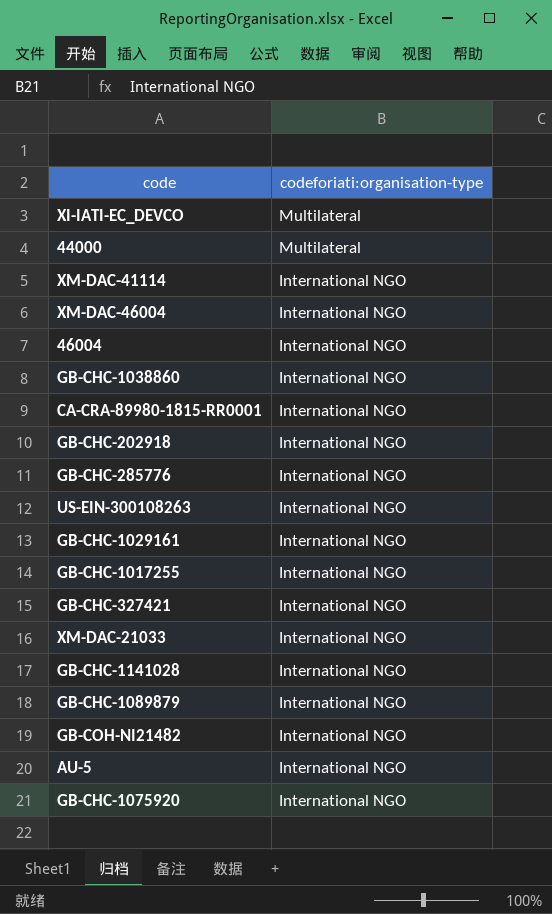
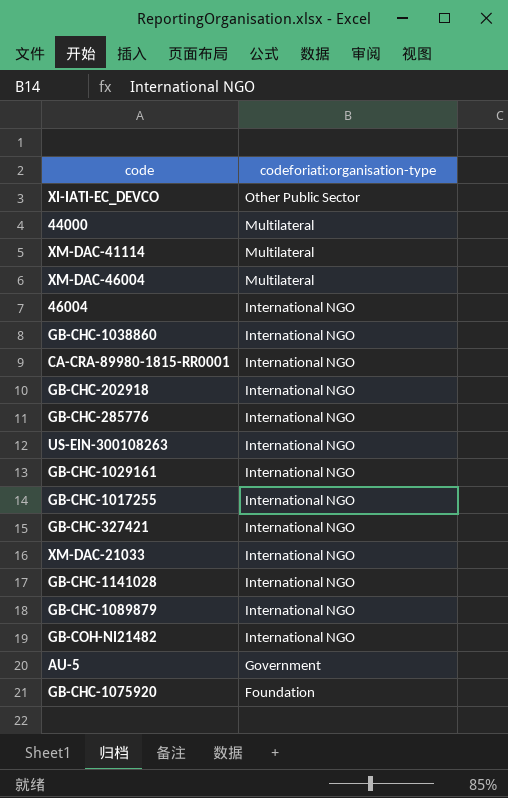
XI-IATI-EC_DEVCO | codeforiati:organisation-type: Multilateral -> Other Public Sector
XM-DAC-41114 | codeforiati:organisation-type: International NGO -> Multilateral
XM-DAC-46004 | codeforiati:organisation-type: International NGO -> Multilateral
AU-5 | codeforiati:organisation-type: International NGO -> Government
GB-CHC-1075920 | codeforiati:organisation-type: International NGO -> Foundation

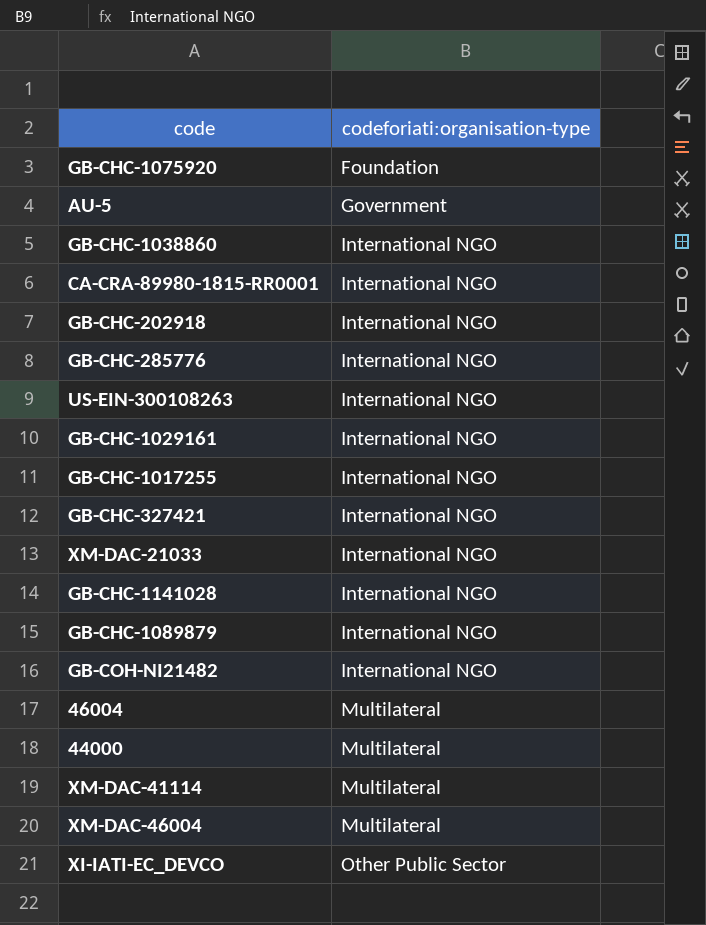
row order: codeforiati:organisation-type descending -> codeforiati:organisation-type ascending
46004 | codeforiati:organisation-type: International NGO -> Multilateral

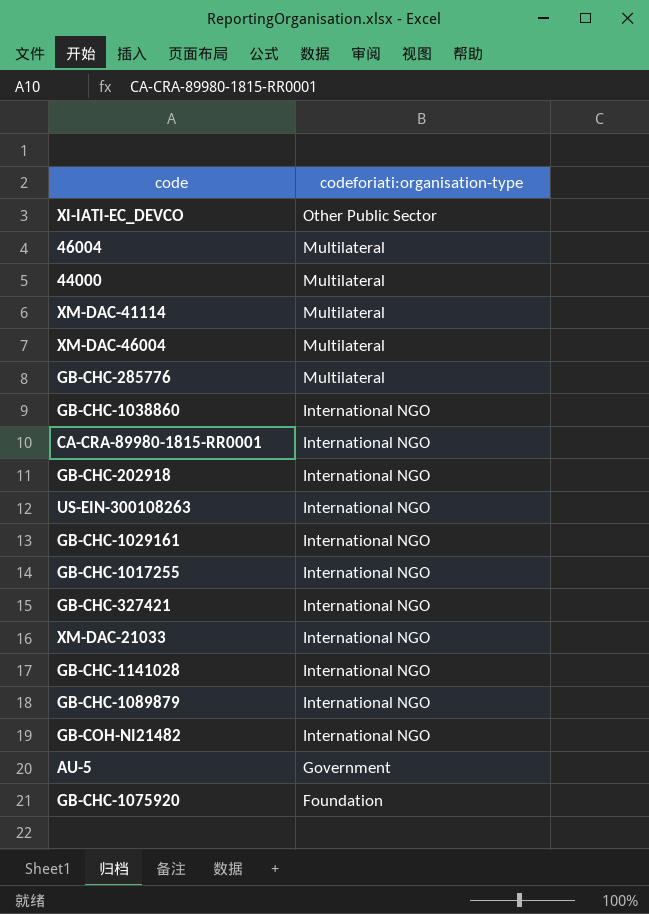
row order: codeforiati:organisation-type ascending -> codeforiati:organisation-type descending
GB-CHC-285776 | codeforiati:organisation-type: International NGO -> Multilateral

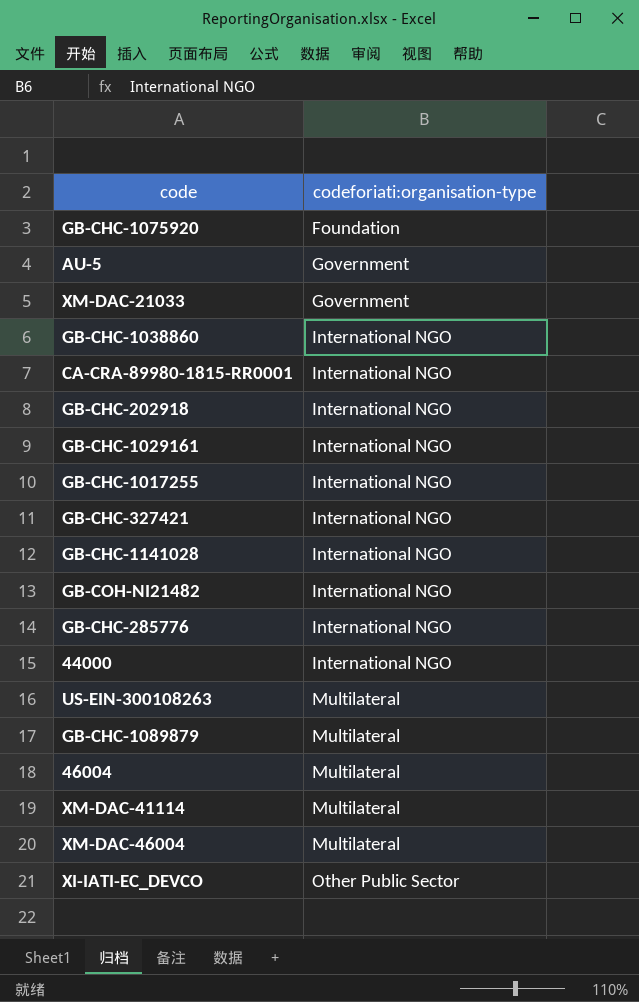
row order: codeforiati:organisation-type descending -> codeforiati:organisation-type ascending
XM-DAC-21033 | codeforiati:organisation-type: International NGO -> Government
GB-CHC-285776 | codeforiati:organisation-type: Multilateral -> International NGO
44000 | codeforiati:organisation-type: Multilateral -> International NGO
US-EIN-300108263 | codeforiati:organisation-type: International NGO -> Multilateral
GB-CHC-1089879 | codeforiati:organisation-type: International NGO -> Multilateral

